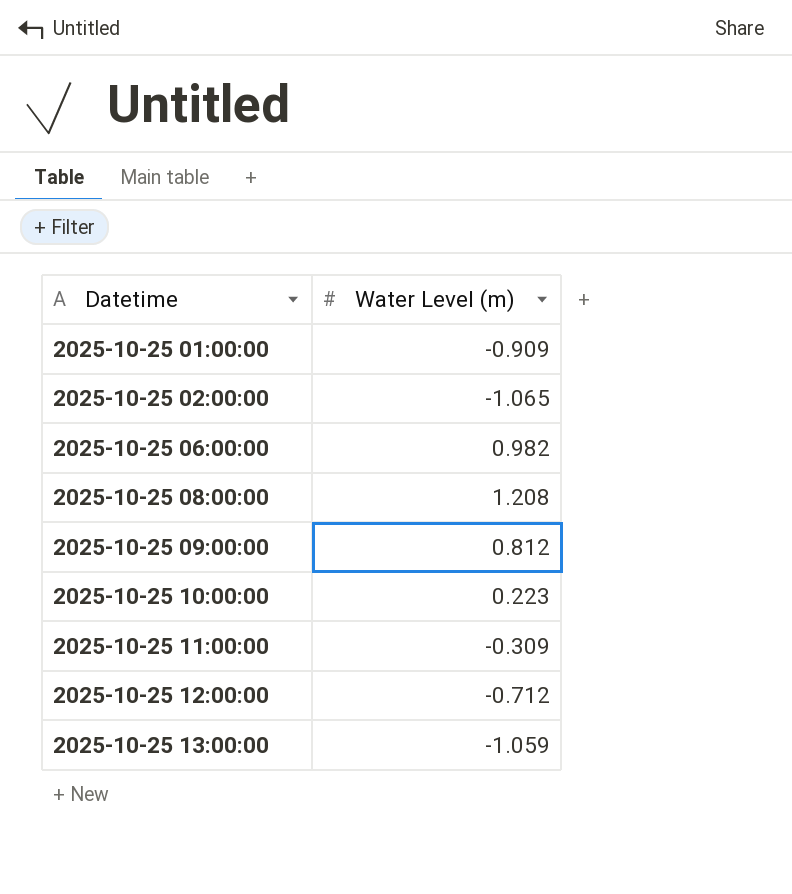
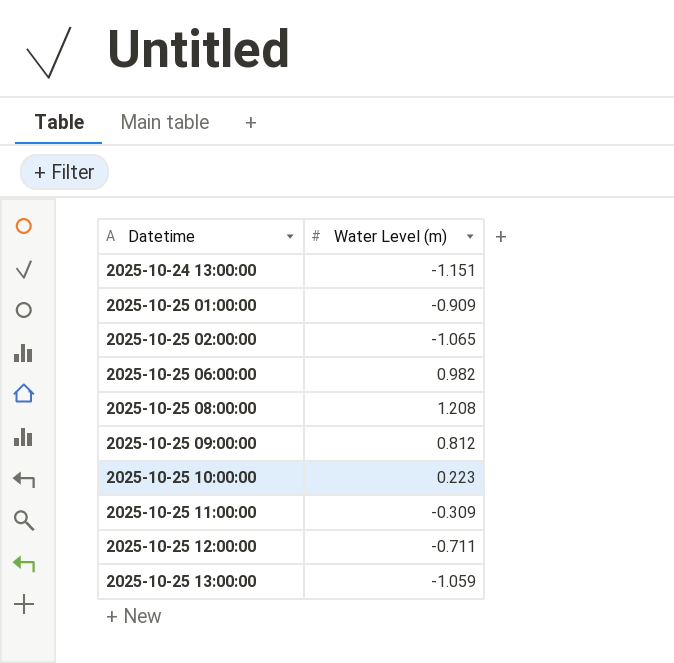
row 2025-10-24 13:00:00: none -> -1.151
2025-10-25 12:00:00 | Water Level (m): -0.712 -> -0.711

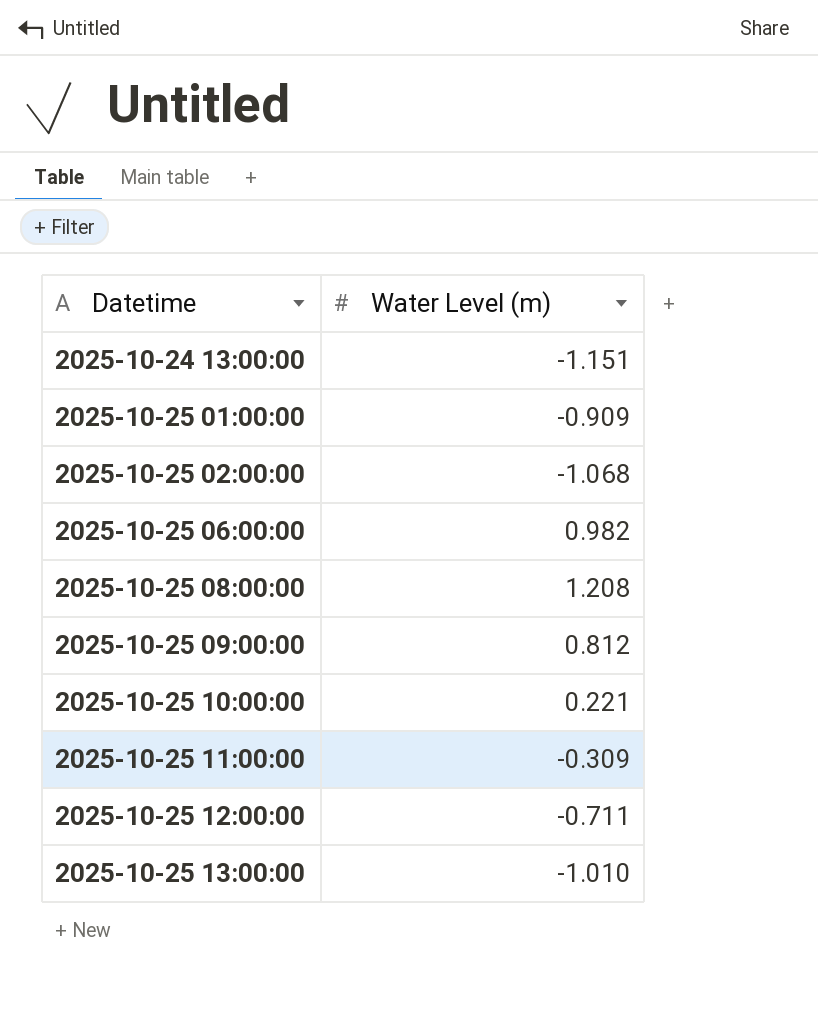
2025-10-25 02:00:00 | Water Level (m): -1.065 -> -1.068
2025-10-25 10:00:00 | Water Level (m): 0.223 -> 0.221
2025-10-25 13:00:00 | Water Level (m): -1.059 -> -1.010

